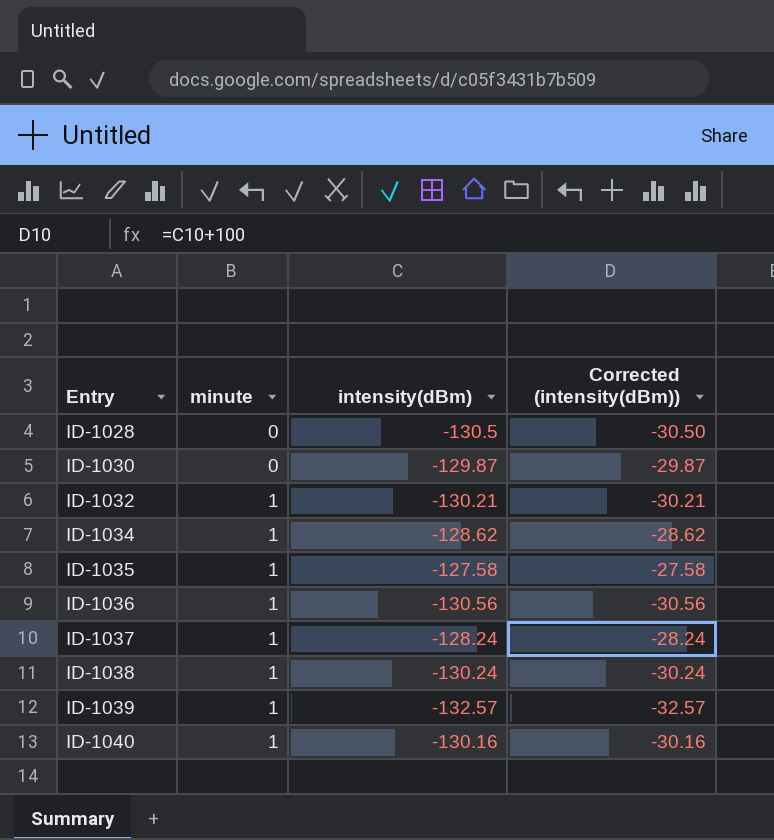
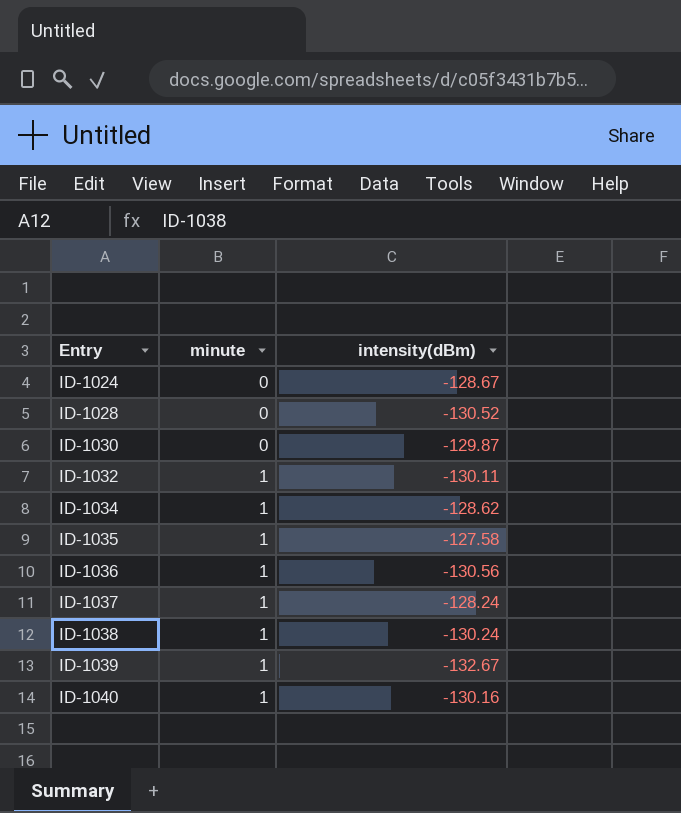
column Corrected (intensity(dBm)) | formula: [intensity(dBm)] + 100 -> none
row ID-1024: none -> 0 | -128.67
ID-1028 | intensity(dBm): -130.5 -> -130.52
ID-1032 | intensity(dBm): -130.21 -> -130.11
ID-1039 | intensity(dBm): -132.57 -> -132.67

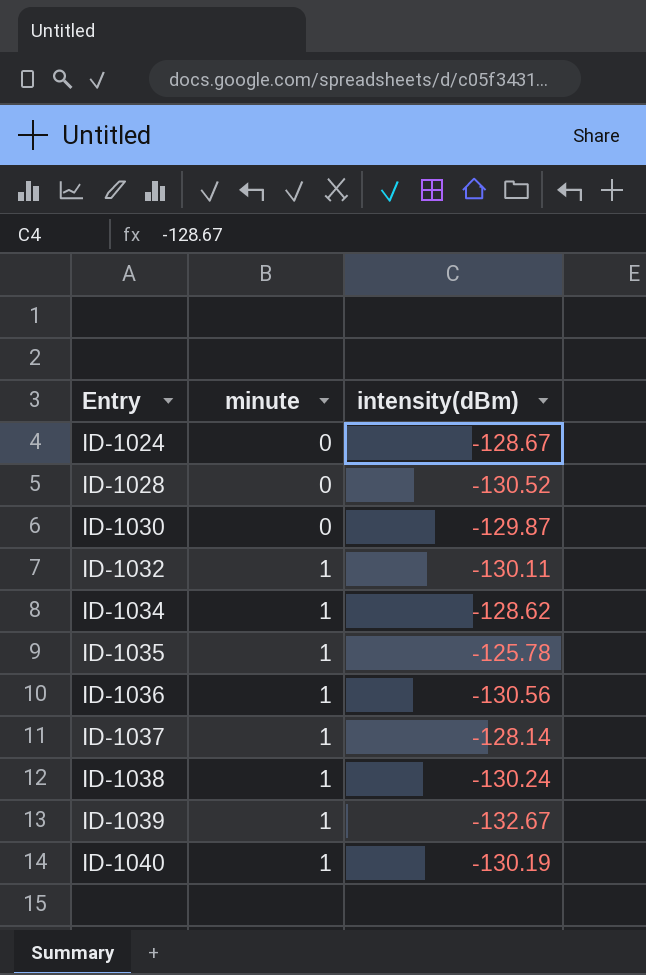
ID-1035 | intensity(dBm): -127.58 -> -125.78
ID-1037 | intensity(dBm): -128.24 -> -128.14
ID-1040 | intensity(dBm): -130.16 -> -130.19

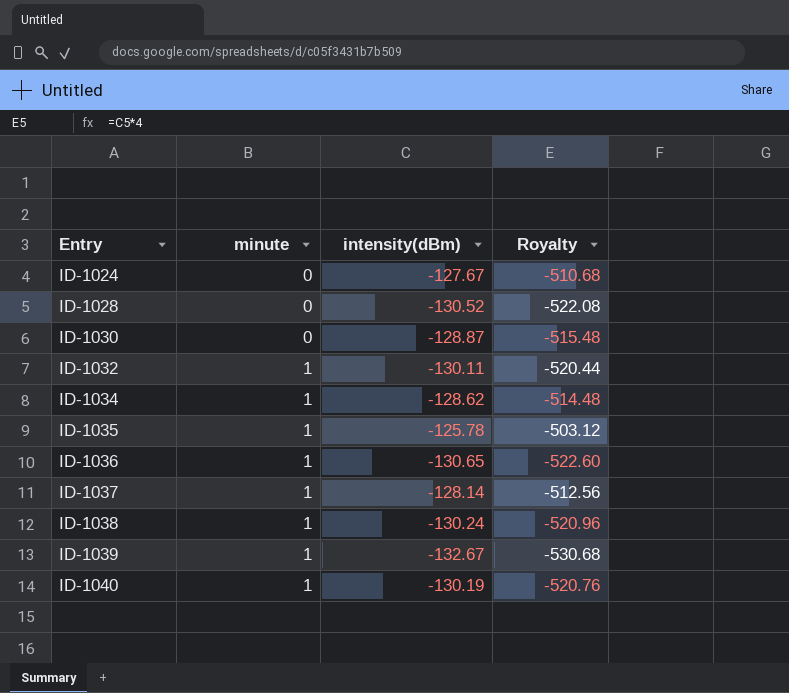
column Royalty | formula: none -> [intensity(dBm)] * 4
ID-1024 | intensity(dBm): -128.67 -> -127.67
ID-1030 | intensity(dBm): -129.87 -> -128.87
ID-1036 | intensity(dBm): -130.56 -> -130.65

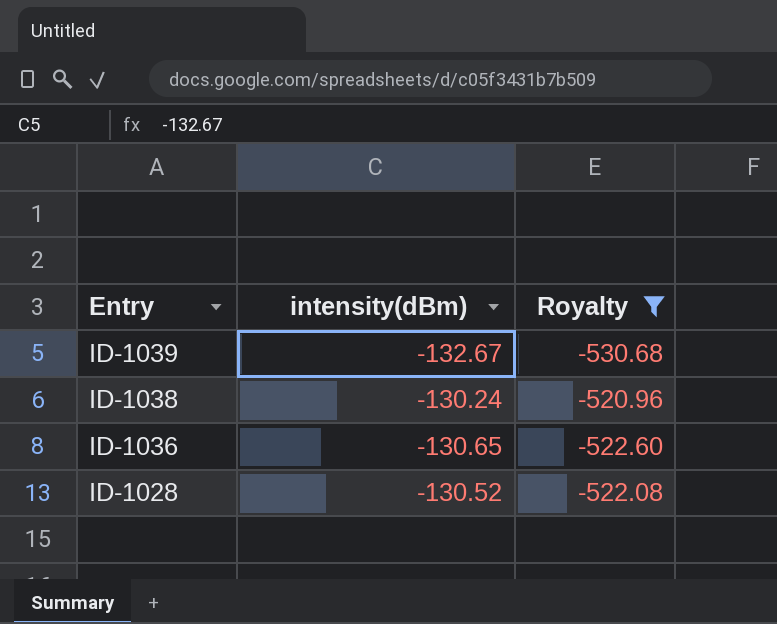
filter: none -> Royalty <= -520.96
row order: Entry ascending -> Entry descending
column minute | position: 2 -> none

